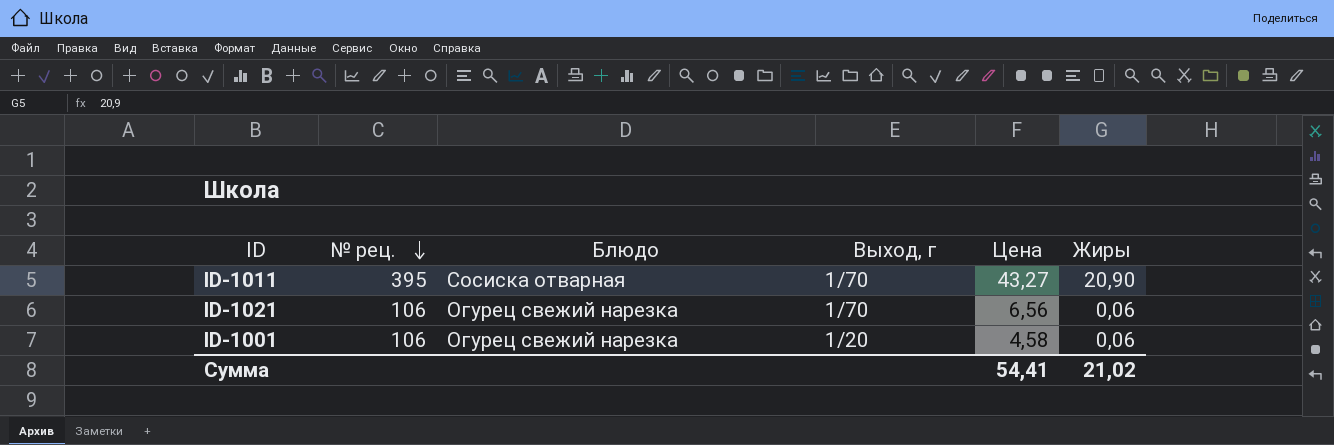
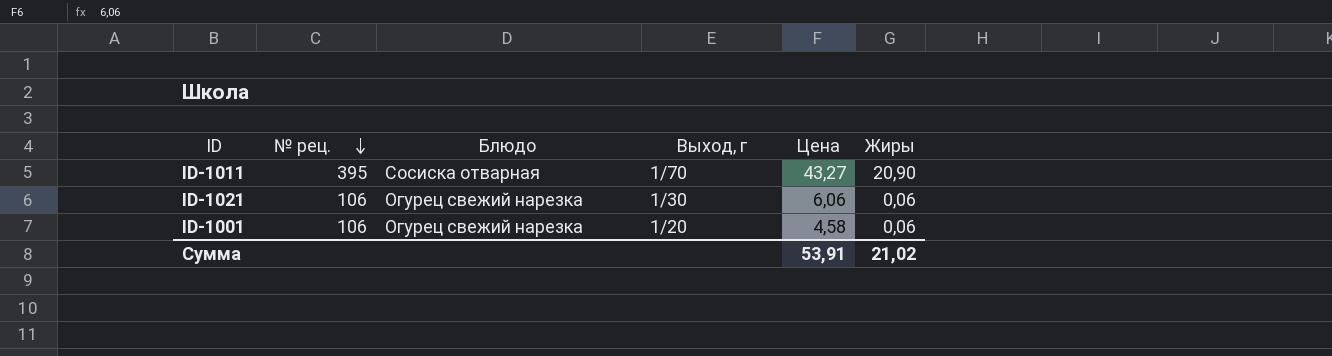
ID-1021 | Выход, г: 1/70 -> 1/30
ID-1021 | Цена: 6,56 -> 6,06
Сумма | Цена: 54,41 -> 53,91

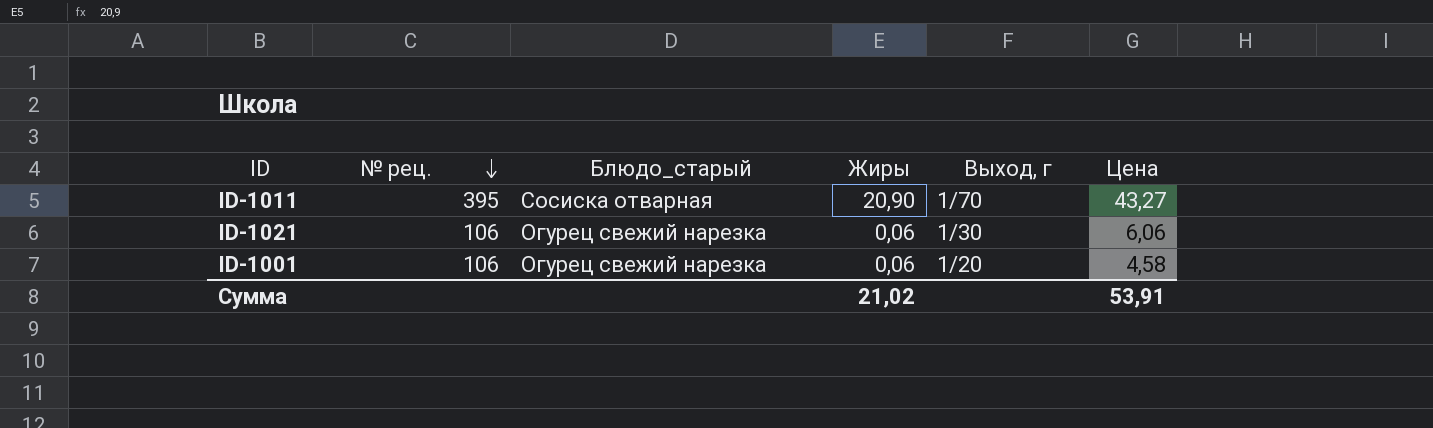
column name: Блюдо -> Блюдо_старый
column Жиры | position: 6 -> 4

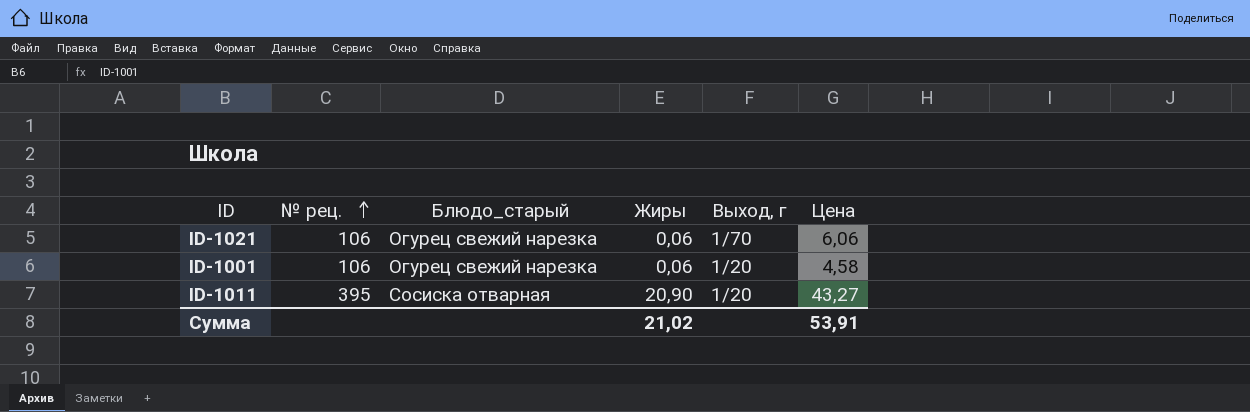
row order: № рец. descending -> № рец. ascending
ID-1021 | Выход, г: 1/30 -> 1/70
ID-1011 | Выход, г: 1/70 -> 1/20

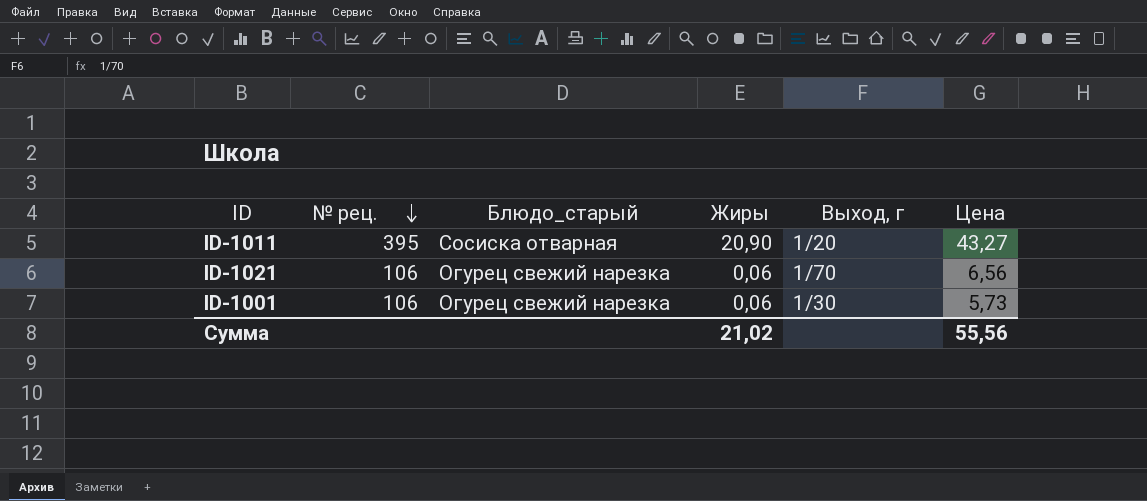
row order: № рец. ascending -> № рец. descending
ID-1021 | Цена: 6,06 -> 6,56
ID-1001 | Выход, г: 1/20 -> 1/30
ID-1001 | Цена: 4,58 -> 5,73
Сумма | Цена: 53,91 -> 55,56

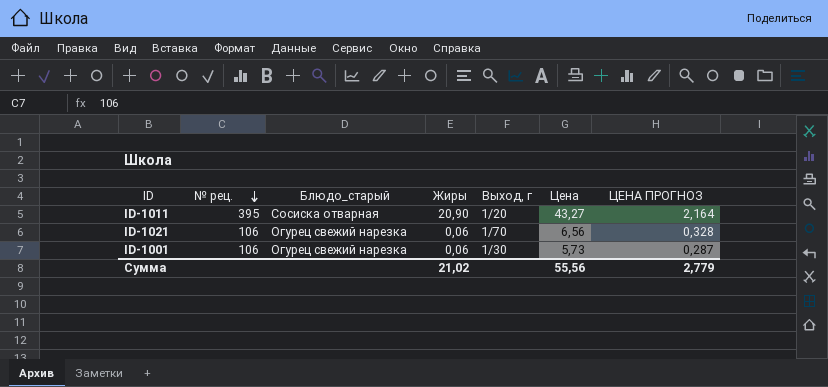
column ЦЕНА ПРОГНОЗ | formula: none -> [Цена] * 0,05

